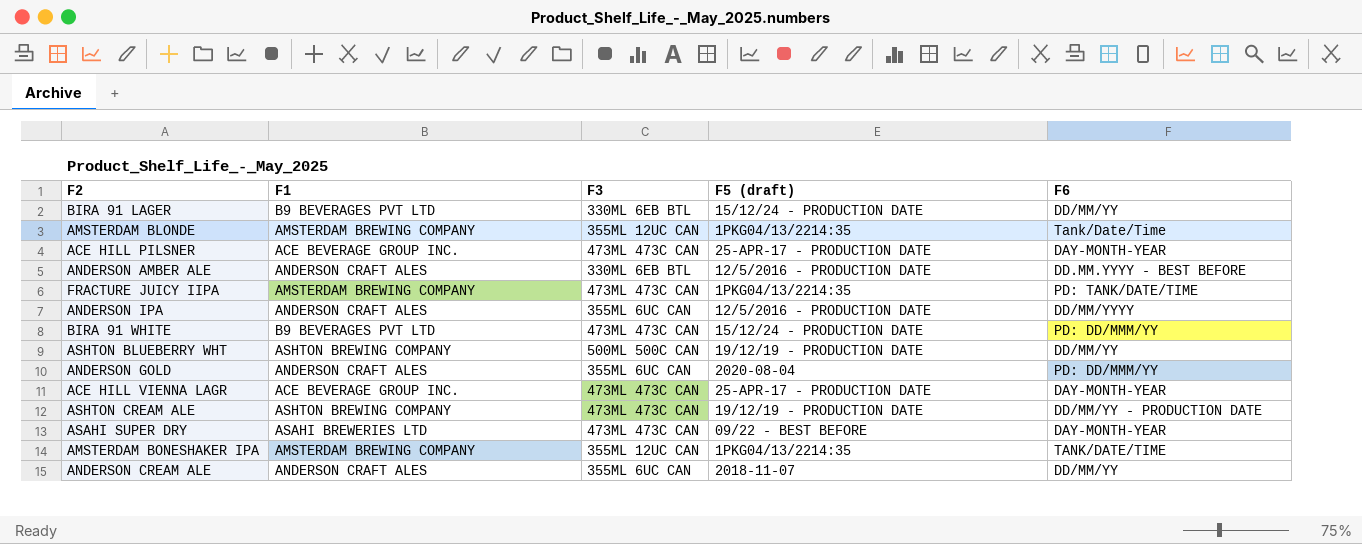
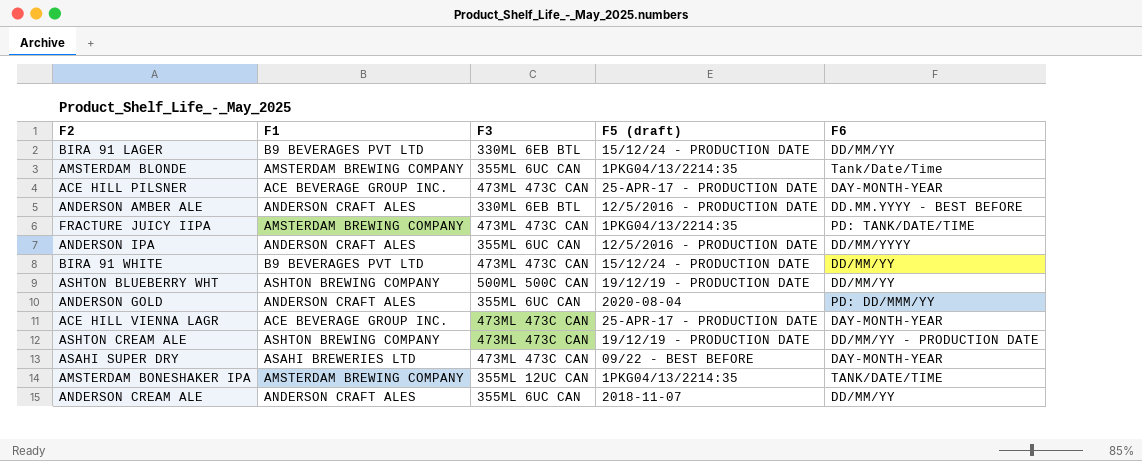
AMSTERDAM BLONDE | F3: 355ML 12UC CAN -> 355ML 6UC CAN
BIRA 91 WHITE | F6: PD: DD/MMM/YY -> DD/MM/YY

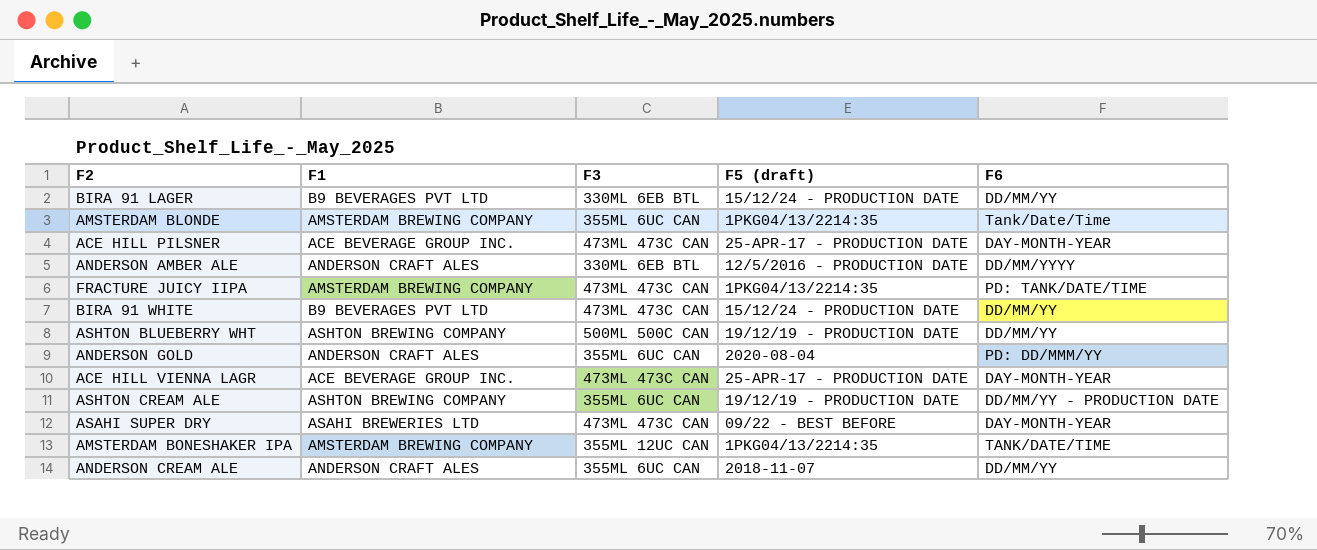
row ANDERSON IPA: ANDERSON CRAFT ALES | 355ML 6UC CAN | 12/5/2016 - PRODUCTION DATE | DD/MM/YYYY -> none
ANDERSON AMBER ALE | F6: DD.MM.YYYY - BEST BEFORE -> DD/MM/YYYY
ASHTON CREAM ALE | F3: 473ML 473C CAN -> 355ML 6UC CAN

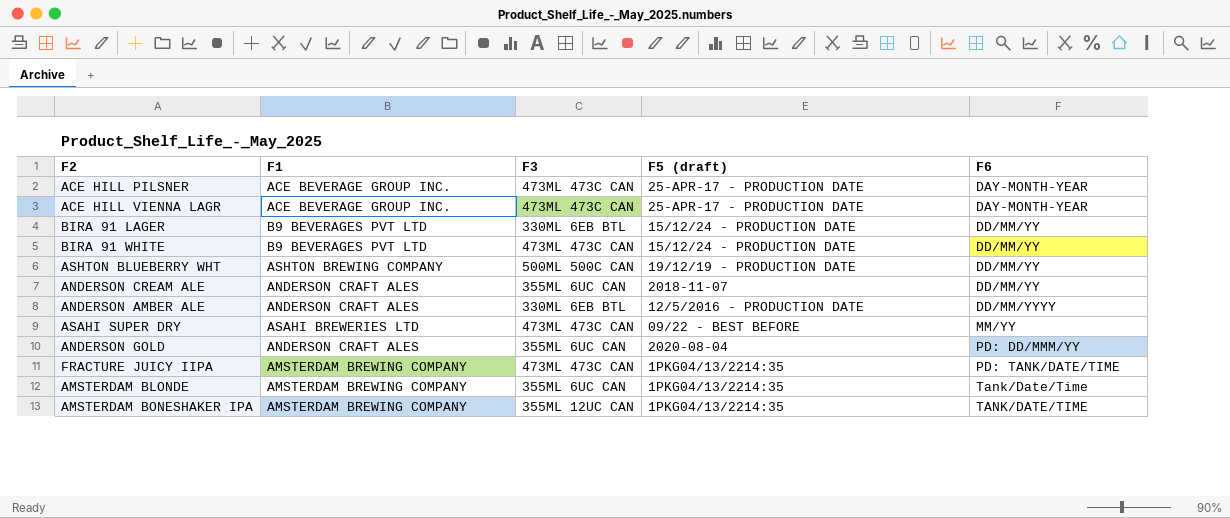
row order: none -> F6 ascending
row ASHTON CREAM ALE: ASHTON BREWING COMPANY | 355ML 6UC CAN | 19/12/19 - PRODUCTION DATE | DD/MM/YY - PRODUCTION DATE -> none
ASAHI SUPER DRY | F6: DAY-MONTH-YEAR -> MM/YY

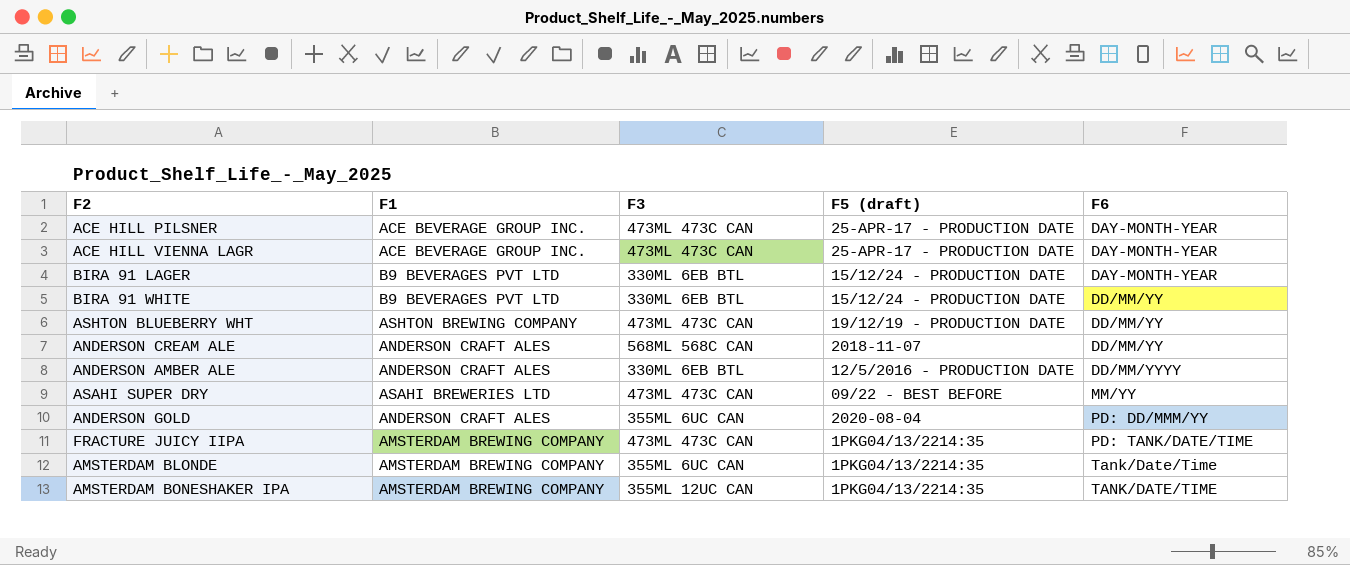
BIRA 91 LAGER | F6: DD/MM/YY -> DAY-MONTH-YEAR
BIRA 91 WHITE | F3: 473ML 473C CAN -> 330ML 6EB BTL
ASHTON BLUEBERRY WHT | F3: 500ML 500C CAN -> 473ML 473C CAN
ANDERSON CREAM ALE | F3: 355ML 6UC CAN -> 568ML 568C CAN

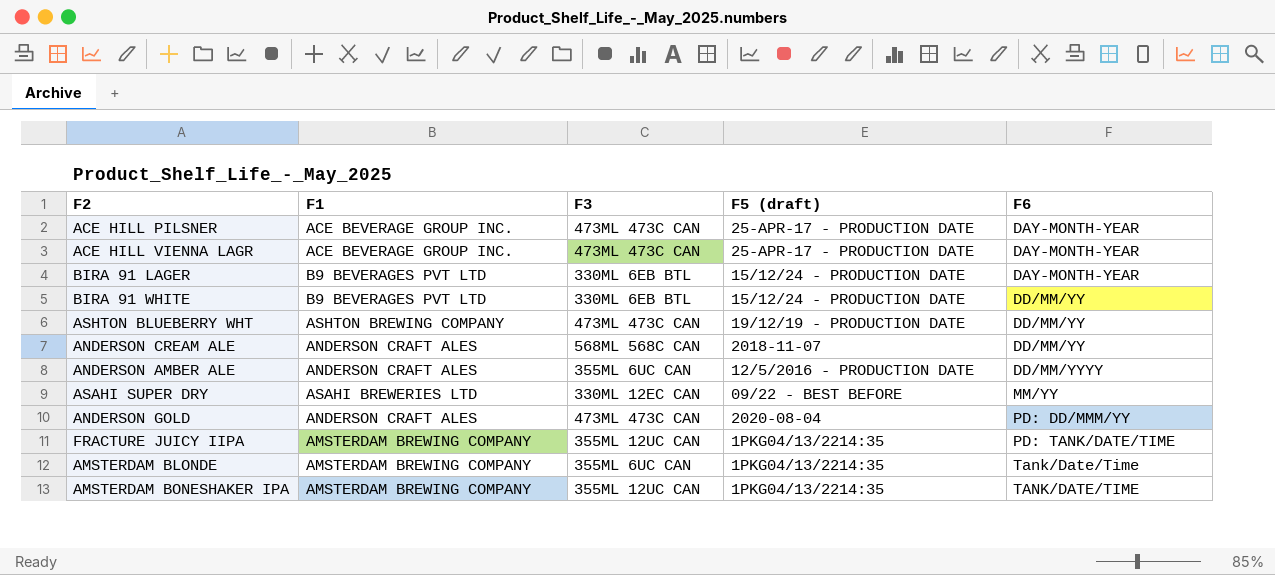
ANDERSON AMBER ALE | F3: 330ML 6EB BTL -> 355ML 6UC CAN
ASAHI SUPER DRY | F3: 473ML 473C CAN -> 330ML 12EC CAN
ANDERSON GOLD | F3: 355ML 6UC CAN -> 473ML 473C CAN
FRACTURE JUICY IIPA | F3: 473ML 473C CAN -> 355ML 12UC CAN

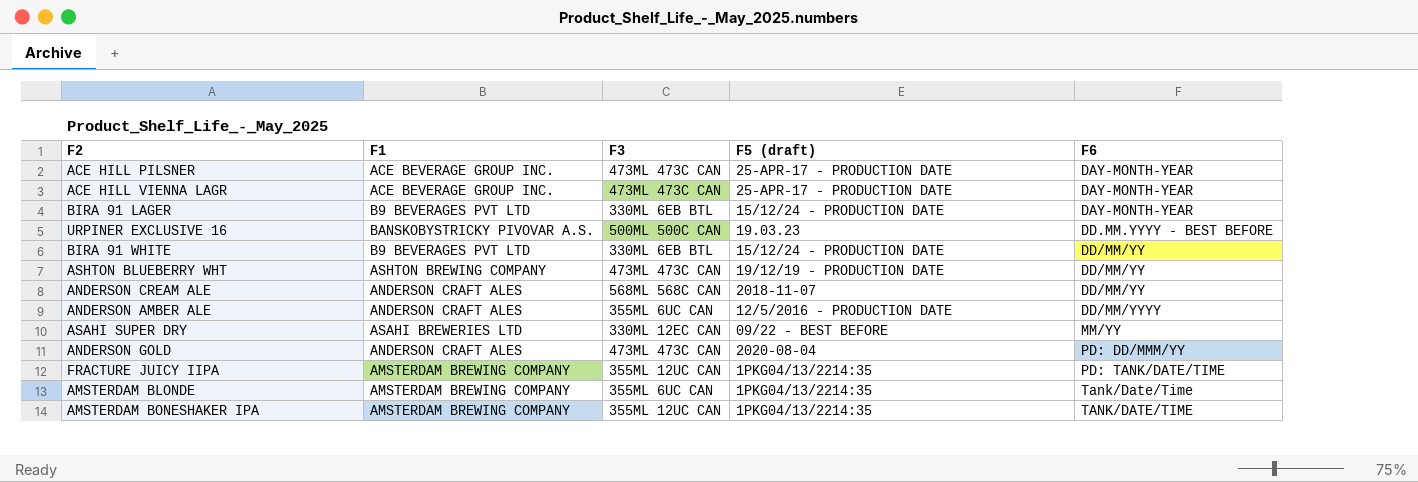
row URPINER EXCLUSIVE 16: none -> BANSKOBYSTRICKY PIVOVAR A.S. | 500ML 500C CAN | 19.03.23 | DD.MM.YYYY - BEST BEFORE

